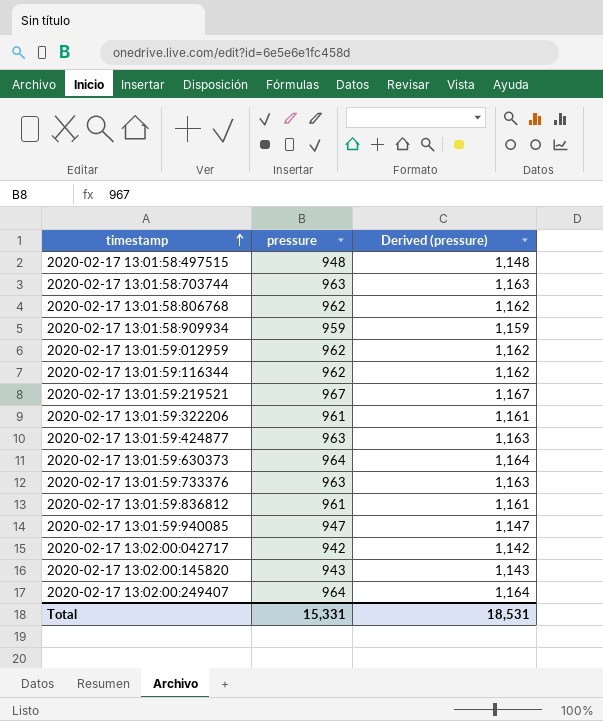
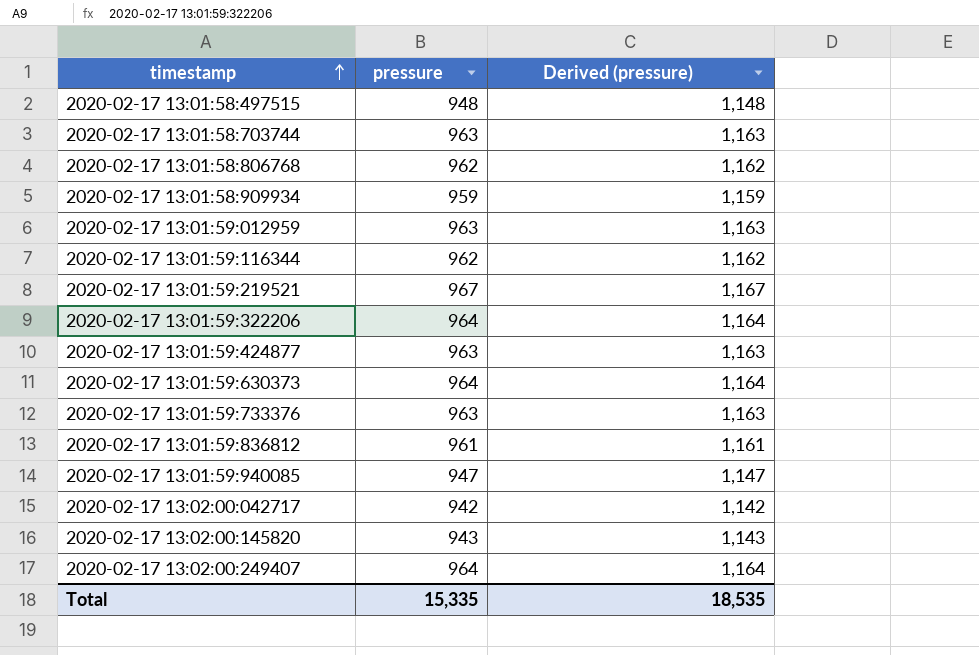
2020-02-17 13:01:59:012959 | pressure: 962 -> 963
2020-02-17 13:01:59:012959 | Derived (pressure): 1,162 -> 1,163
2020-02-17 13:01:59:322206 | pressure: 961 -> 964
2020-02-17 13:01:59:322206 | Derived (pressure): 1,161 -> 1,164
Total | pressure: 15,331 -> 15,335
Total | Derived (pressure): 18,531 -> 18,535

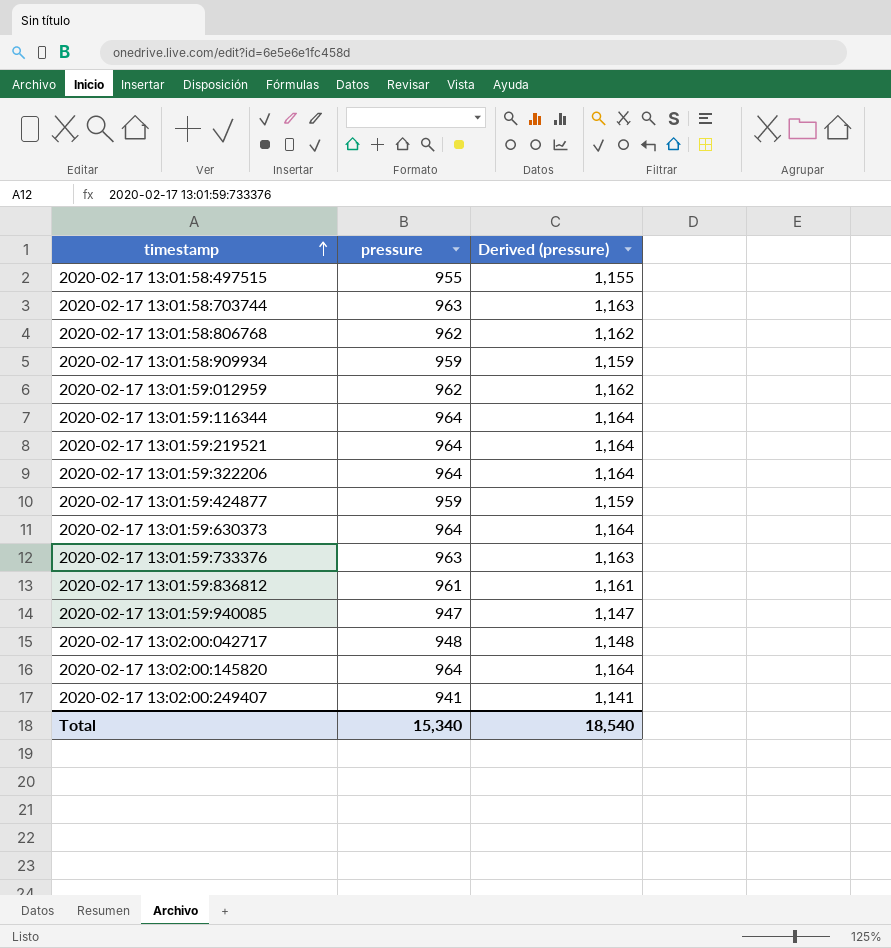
2020-02-17 13:01:58:497515 | pressure: 948 -> 955
2020-02-17 13:01:58:497515 | Derived (pressure): 1,148 -> 1,155
2020-02-17 13:01:59:012959 | pressure: 963 -> 962
2020-02-17 13:01:59:012959 | Derived (pressure): 1,163 -> 1,162
2020-02-17 13:01:59:116344 | pressure: 962 -> 964
2020-02-17 13:01:59:116344 | Derived (pressure): 1,162 -> 1,164
2020-02-17 13:01:59:219521 | pressure: 967 -> 964
2020-02-17 13:01:59:219521 | Derived (pressure): 1,167 -> 1,164
2020-02-17 13:01:59:424877 | pressure: 963 -> 959
2020-02-17 13:01:59:424877 | Derived (pressure): 1,163 -> 1,159
2020-02-17 13:02:00:042717 | pressure: 942 -> 948
2020-02-17 13:02:00:042717 | Derived (pressure): 1,142 -> 1,148
2020-02-17 13:02:00:145820 | pressure: 943 -> 964
2020-02-17 13:02:00:145820 | Derived (pressure): 1,143 -> 1,164
2020-02-17 13:02:00:249407 | pressure: 964 -> 941
2020-02-17 13:02:00:249407 | Derived (pressure): 1,164 -> 1,141
Total | pressure: 15,335 -> 15,340
Total | Derived (pressure): 18,535 -> 18,540

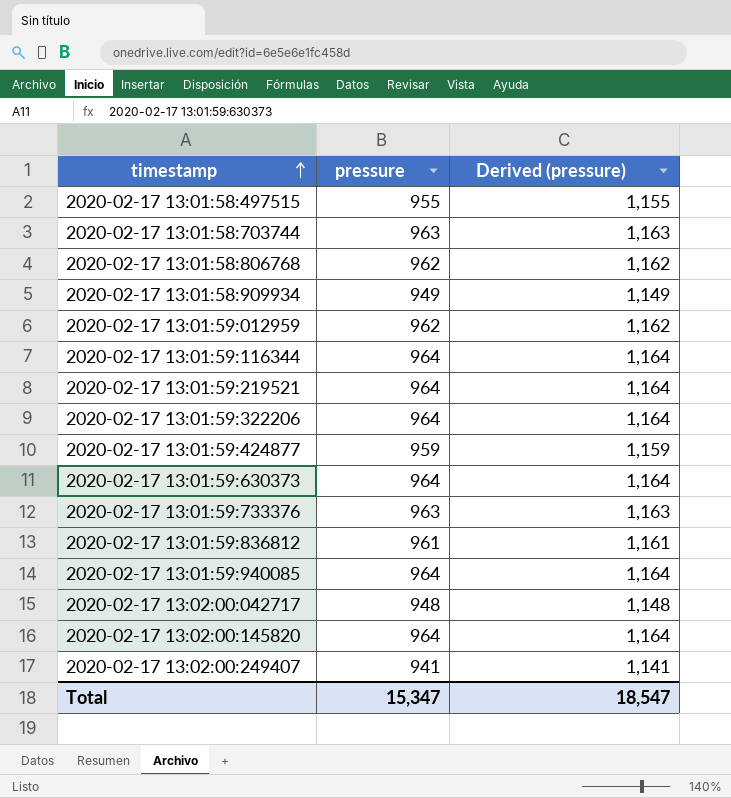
2020-02-17 13:01:58:909934 | pressure: 959 -> 949
2020-02-17 13:01:58:909934 | Derived (pressure): 1,159 -> 1,149
2020-02-17 13:01:59:940085 | pressure: 947 -> 964
2020-02-17 13:01:59:940085 | Derived (pressure): 1,147 -> 1,164
Total | pressure: 15,340 -> 15,347
Total | Derived (pressure): 18,540 -> 18,547

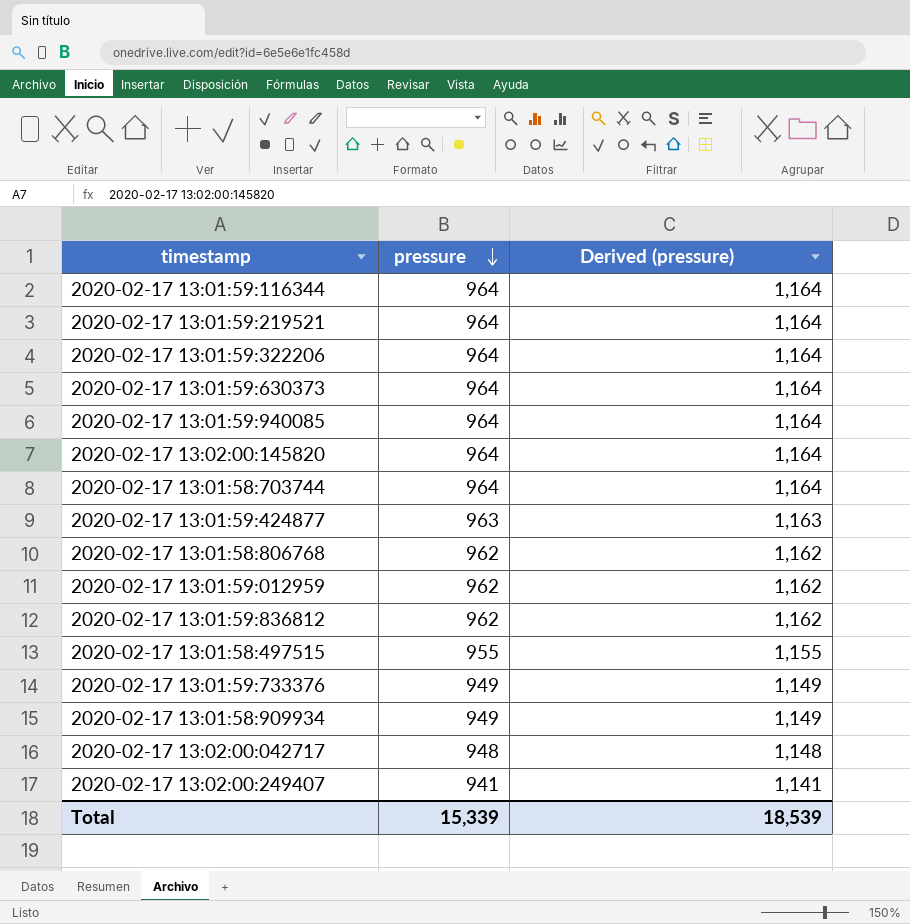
row order: timestamp ascending -> pressure descending
2020-02-17 13:01:58:703744 | pressure: 963 -> 964
2020-02-17 13:01:58:703744 | Derived (pressure): 1,163 -> 1,164
2020-02-17 13:01:59:424877 | pressure: 959 -> 963
2020-02-17 13:01:59:424877 | Derived (pressure): 1,159 -> 1,163
2020-02-17 13:01:59:836812 | pressure: 961 -> 962
2020-02-17 13:01:59:836812 | Derived (pressure): 1,161 -> 1,162
2020-02-17 13:01:59:733376 | pressure: 963 -> 949
2020-02-17 13:01:59:733376 | Derived (pressure): 1,163 -> 1,149
Total | pressure: 15,347 -> 15,339
Total | Derived (pressure): 18,547 -> 18,539

